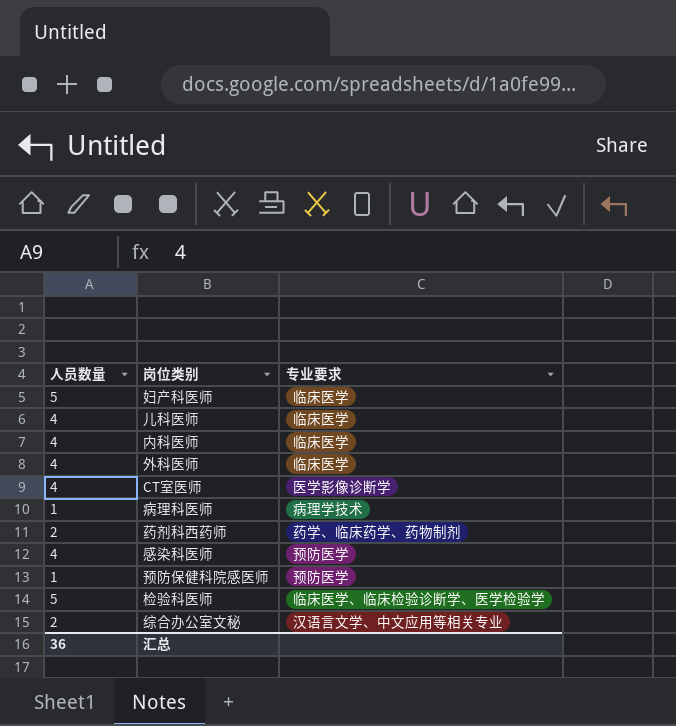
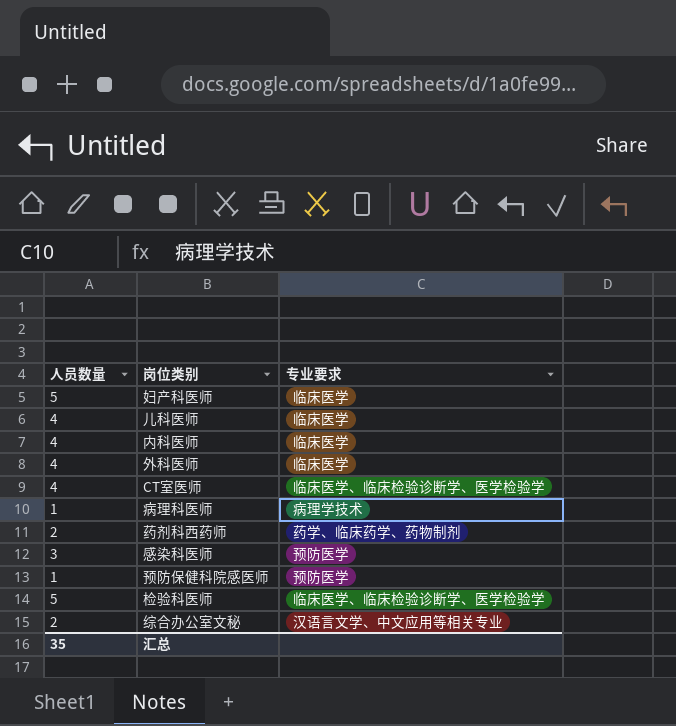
CT室医师 | 专业要求: 医学影像诊断学 -> 临床医学、临床检验诊断学、医学检验学
感染科医师 | 人员数量: 4 -> 3
汇总 | 人员数量: 36 -> 35

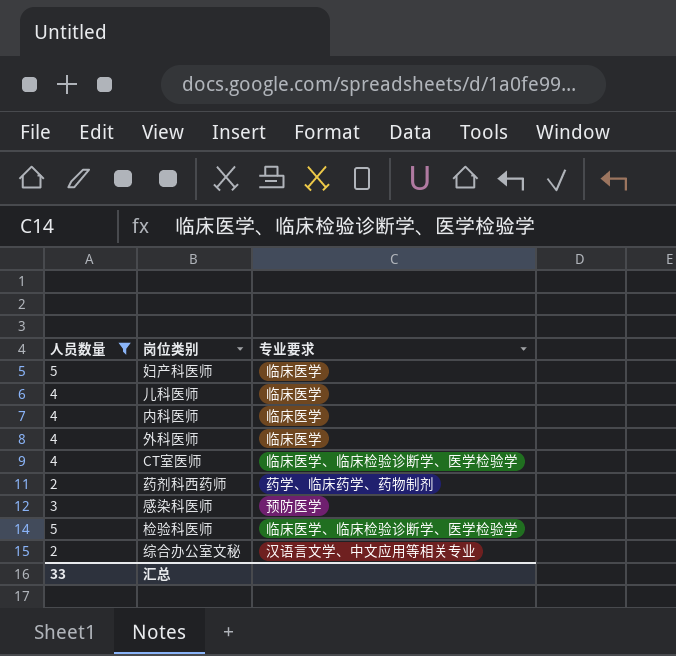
filter: none -> 人员数量 != 1
汇总 | 人员数量: 35 -> 33

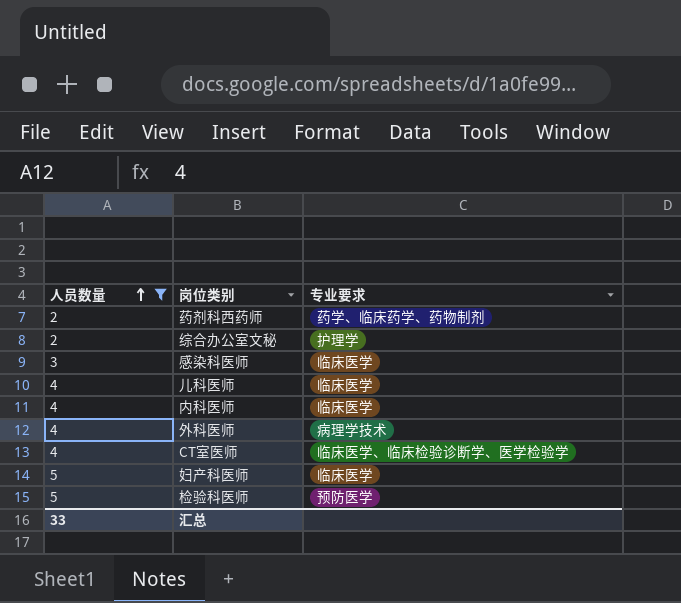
row order: none -> 人员数量 ascending
综合办公室文秘 | 专业要求: 汉语言文学、中文应用等相关专业 -> 护理学
感染科医师 | 专业要求: 预防医学 -> 临床医学
外科医师 | 专业要求: 临床医学 -> 病理学技术
检验科医师 | 专业要求: 临床医学、临床检验诊断学、医学检验学 -> 预防医学

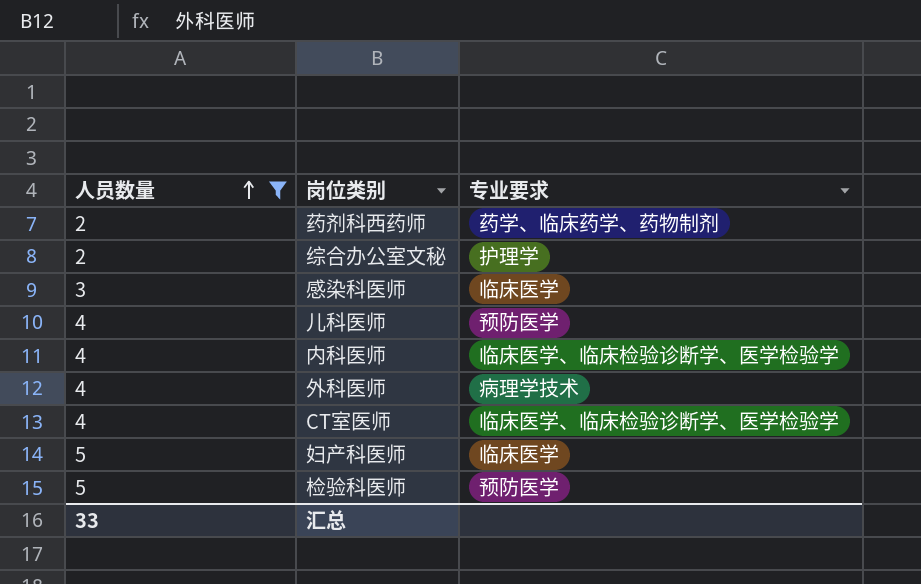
儿科医师 | 专业要求: 临床医学 -> 预防医学
内科医师 | 专业要求: 临床医学 -> 临床医学、临床检验诊断学、医学检验学

